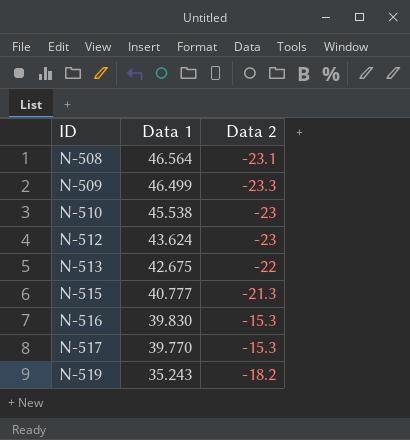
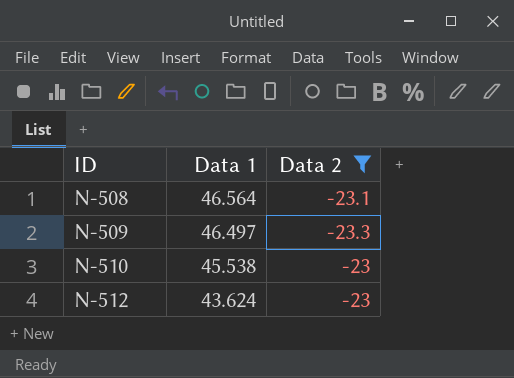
filter: none -> Data 2 <= -23
N-509 | Data 1: 46.499 -> 46.497

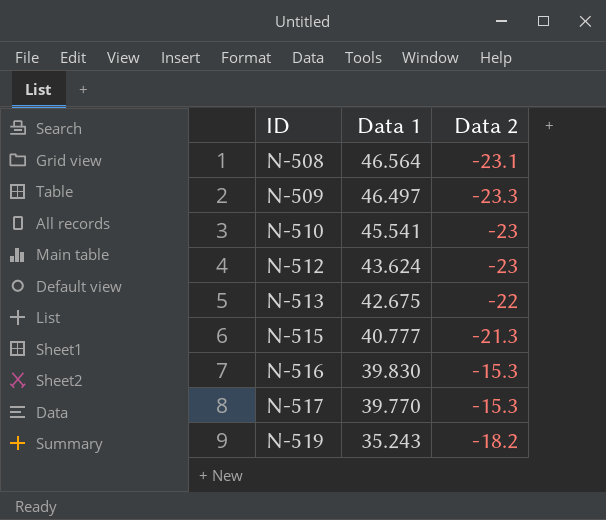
filter: Data 2 <= -23 -> none
N-510 | Data 1: 45.538 -> 45.541

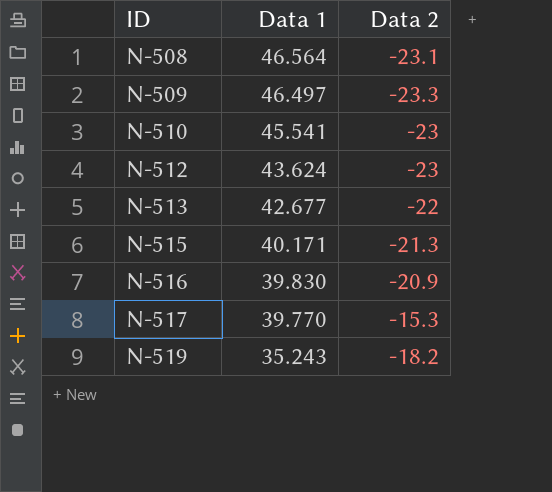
N-513 | Data 1: 42.675 -> 42.677
N-515 | Data 1: 40.777 -> 40.171
N-516 | Data 2: -15.3 -> -20.9

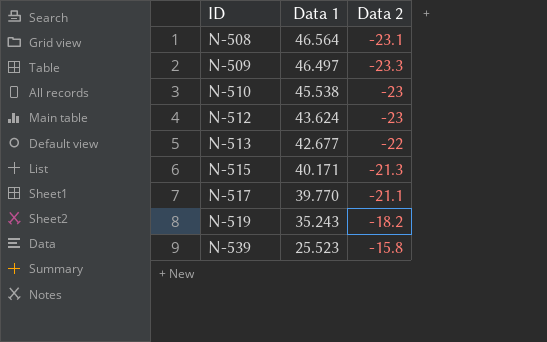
row N-516: 39.830 | -20.9 -> none
N-510 | Data 1: 45.541 -> 45.538
N-517 | Data 2: -15.3 -> -21.1
row N-539: none -> 25.523 | -15.8

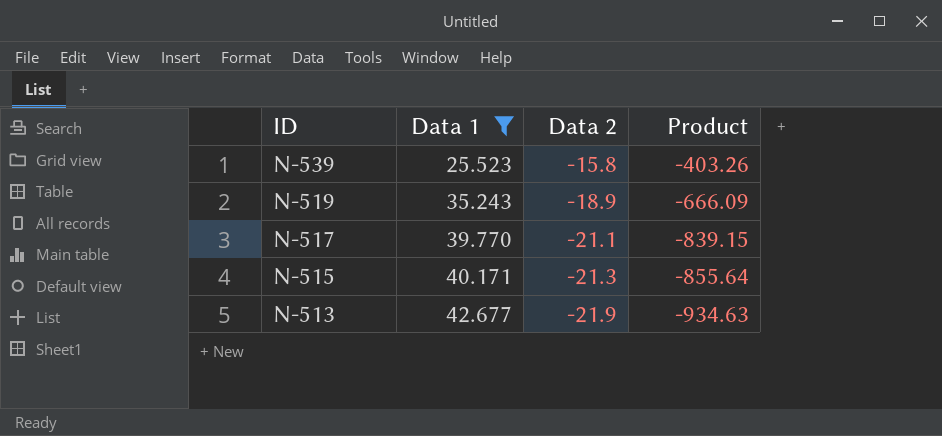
filter: none -> Data 1 <= 42.677
row order: ID ascending -> ID descending
column Product | formula: none -> [Data 1] * [Data 2]
N-519 | Data 2: -18.2 -> -18.9
N-513 | Data 2: -22 -> -21.9

